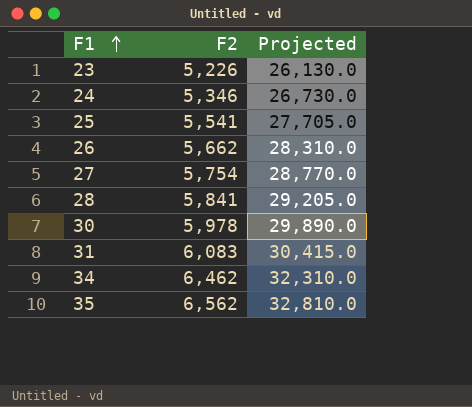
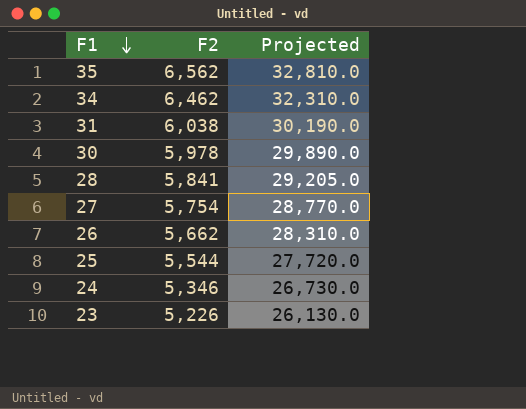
row order: F1 ascending -> F1 descending
31 | F2: 6,083 -> 6,038
31 | Projected: 30,415.0 -> 30,190.0
25 | F2: 5,541 -> 5,544
25 | Projected: 27,705.0 -> 27,720.0

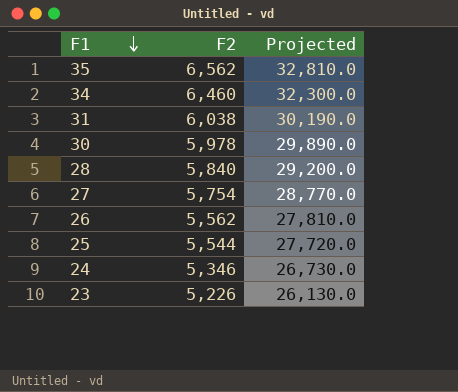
34 | F2: 6,462 -> 6,460
34 | Projected: 32,310.0 -> 32,300.0
28 | F2: 5,841 -> 5,840
28 | Projected: 29,205.0 -> 29,200.0
26 | F2: 5,662 -> 5,562
26 | Projected: 28,310.0 -> 27,810.0

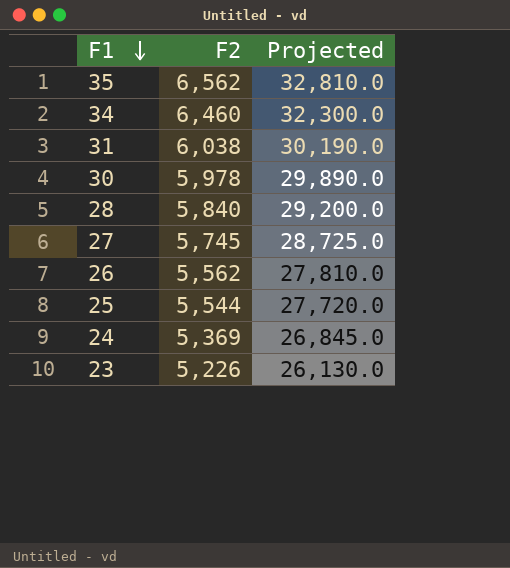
27 | F2: 5,754 -> 5,745
27 | Projected: 28,770.0 -> 28,725.0
24 | F2: 5,346 -> 5,369
24 | Projected: 26,730.0 -> 26,845.0

